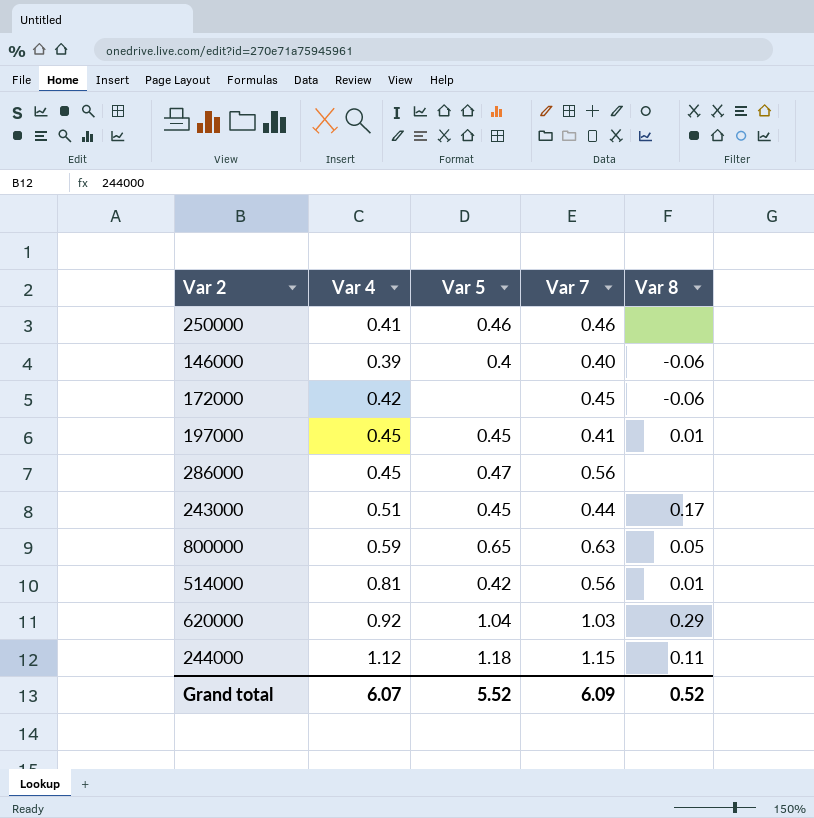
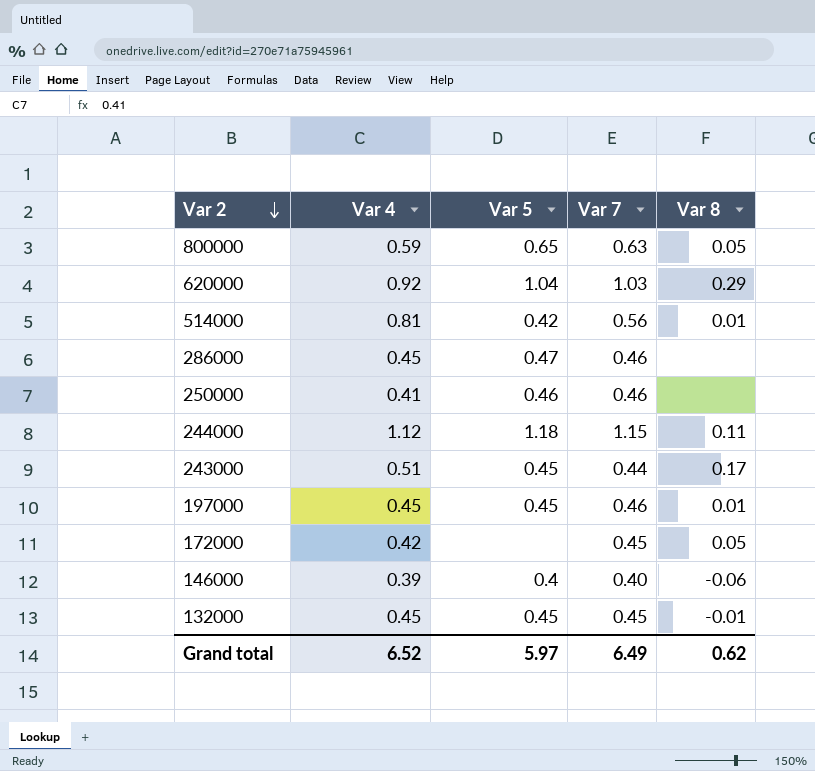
row order: none -> Var 2 descending
286000 | Var 7: 0.56 -> 0.46
197000 | Var 7: 0.41 -> 0.46
172000 | Var 8: -0.06 -> 0.05
row 132000: none -> 0.45 | 0.45 | 0.45 | -0.01
Grand total | Var 4: 6.07 -> 6.52
Grand total | Var 5: 5.52 -> 5.97
Grand total | Var 7: 6.09 -> 6.49
Grand total | Var 8: 0.52 -> 0.62

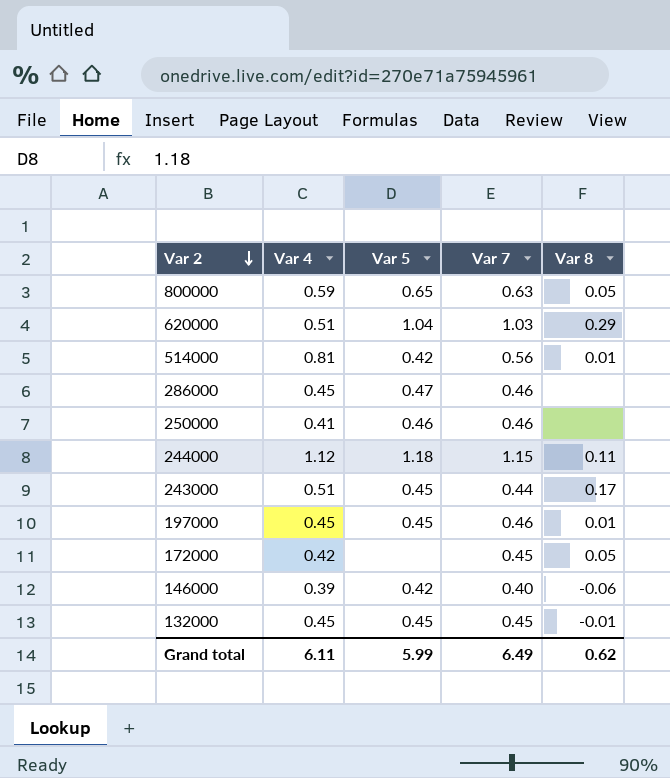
620000 | Var 4: 0.92 -> 0.51
146000 | Var 5: 0.4 -> 0.42
Grand total | Var 4: 6.52 -> 6.11
Grand total | Var 5: 5.97 -> 5.99

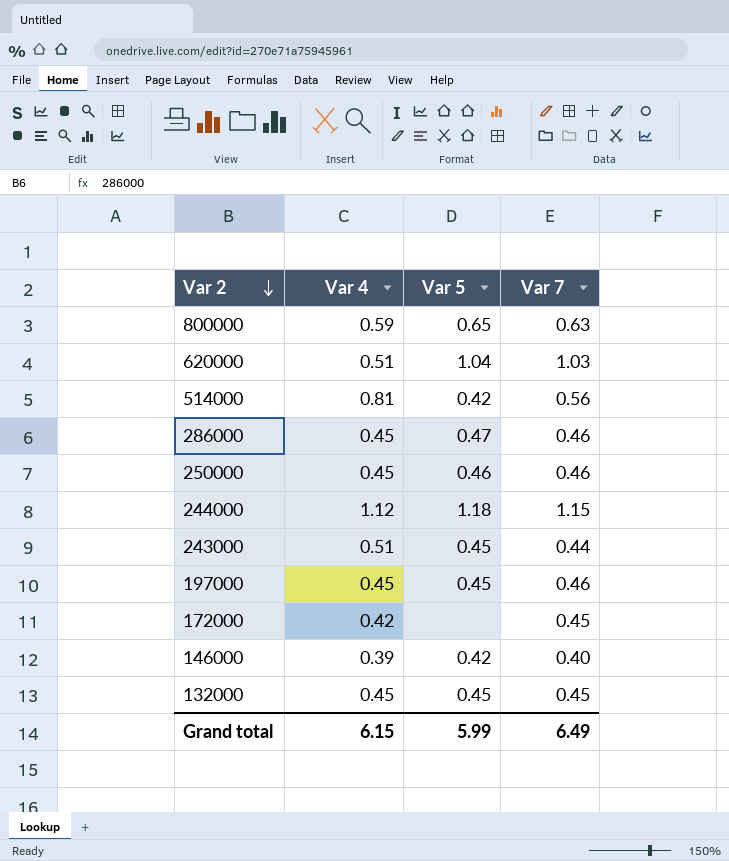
column Var 8 | position: 5 -> none
250000 | Var 4: 0.41 -> 0.45
Grand total | Var 4: 6.11 -> 6.15

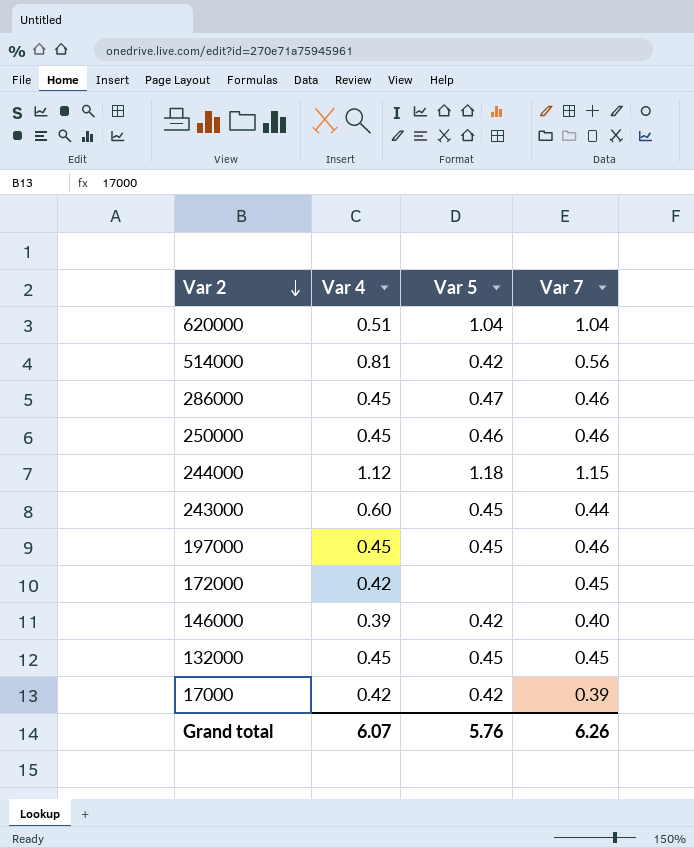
row 800000: 0.59 | 0.65 | 0.63 -> none
620000 | Var 7: 1.03 -> 1.04
243000 | Var 4: 0.51 -> 0.60
row 17000: none -> 0.42 | 0.42 | 0.39
Grand total | Var 4: 6.15 -> 6.07
Grand total | Var 5: 5.99 -> 5.76
Grand total | Var 7: 6.49 -> 6.26

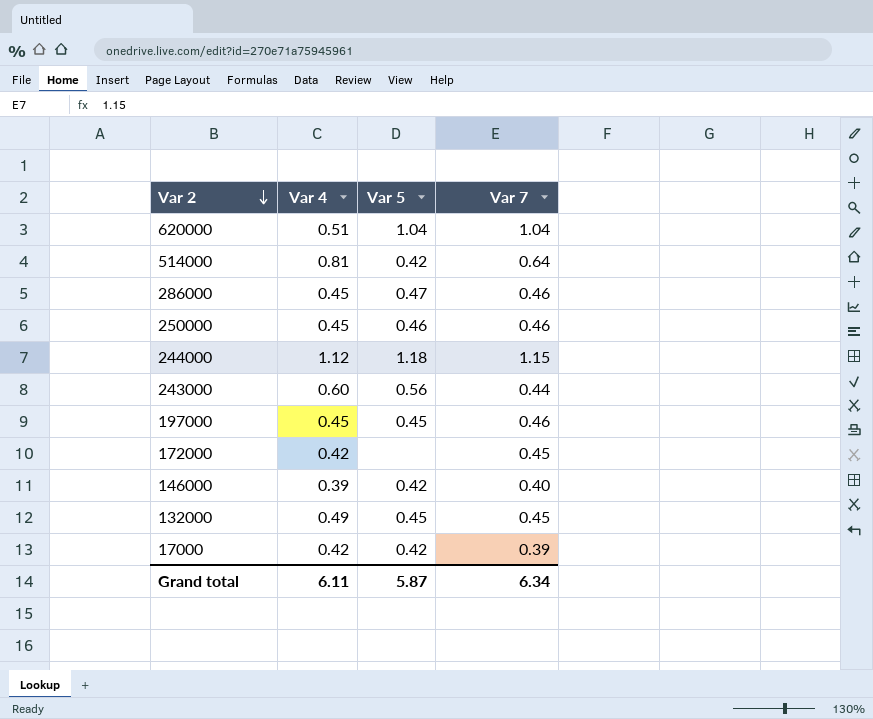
514000 | Var 7: 0.56 -> 0.64
243000 | Var 5: 0.45 -> 0.56
132000 | Var 4: 0.45 -> 0.49
Grand total | Var 4: 6.07 -> 6.11
Grand total | Var 5: 5.76 -> 5.87
Grand total | Var 7: 6.26 -> 6.34

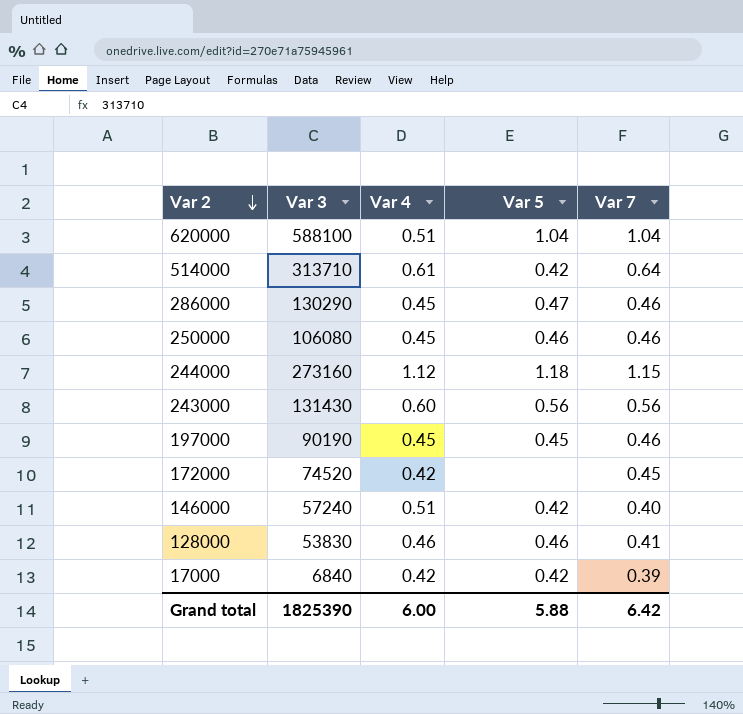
column Var 3 | position: none -> 2
row 132000: 0.49 | 0.45 | 0.45 -> none
514000 | Var 4: 0.81 -> 0.61
243000 | Var 7: 0.44 -> 0.56
146000 | Var 4: 0.39 -> 0.51
row 128000: none -> 53830 | 0.46 | 0.46 | 0.41
Grand total | Var 4: 6.11 -> 6.00
Grand total | Var 5: 5.87 -> 5.88
Grand total | Var 7: 6.34 -> 6.42

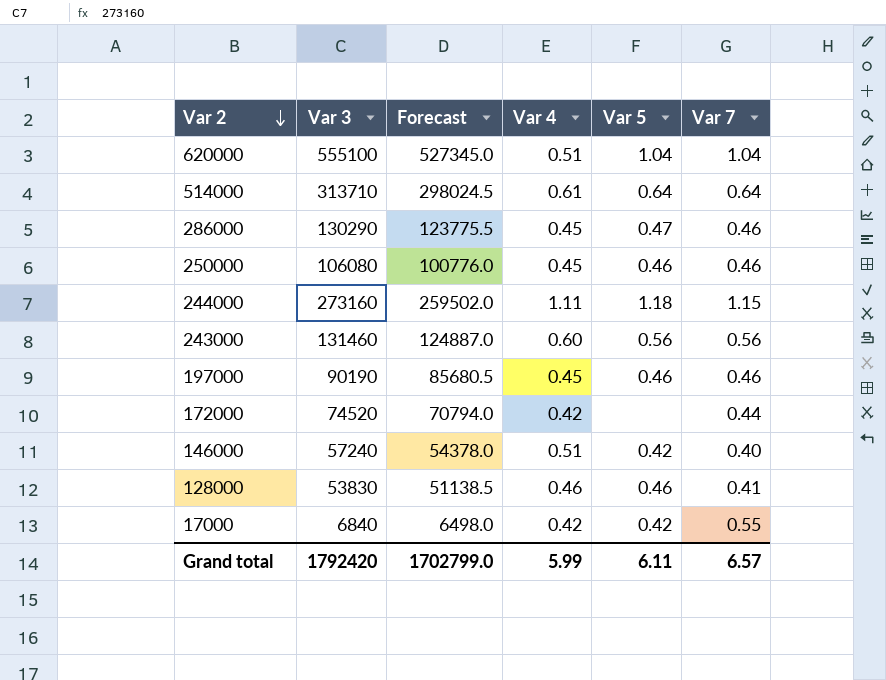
column Forecast | formula: none -> [Var 3] * 0.95
620000 | Var 3: 588100 -> 555100
514000 | Var 5: 0.42 -> 0.64
244000 | Var 4: 1.12 -> 1.11
243000 | Var 3: 131430 -> 131460
197000 | Var 5: 0.45 -> 0.46
172000 | Var 7: 0.45 -> 0.44
17000 | Var 7: 0.39 -> 0.55
Grand total | Var 3: 1825390 -> 1792420
Grand total | Var 4: 6.00 -> 5.99
Grand total | Var 5: 5.88 -> 6.11
Grand total | Var 7: 6.42 -> 6.57

